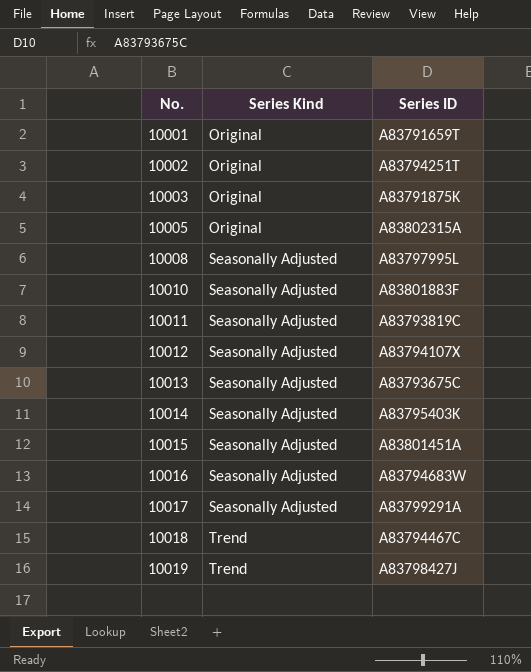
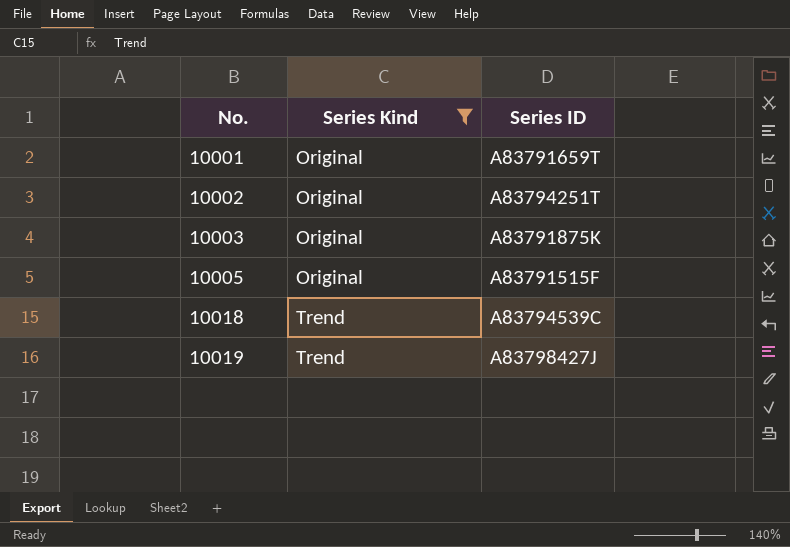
filter: none -> Series Kind != Seasonally Adjusted
10005 | Series ID: A83802315A -> A83791515F
10018 | Series ID: A83794467C -> A83794539C

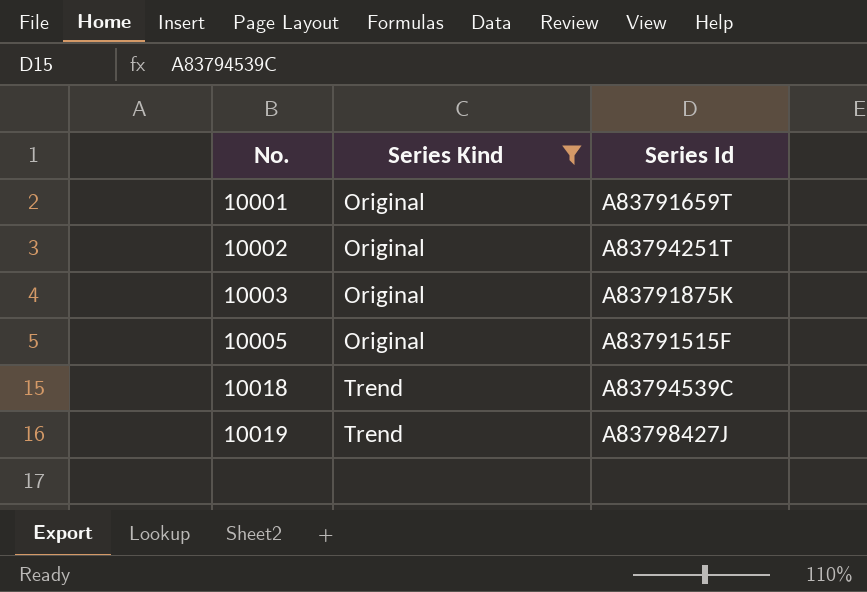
column name: Series ID -> Series Id

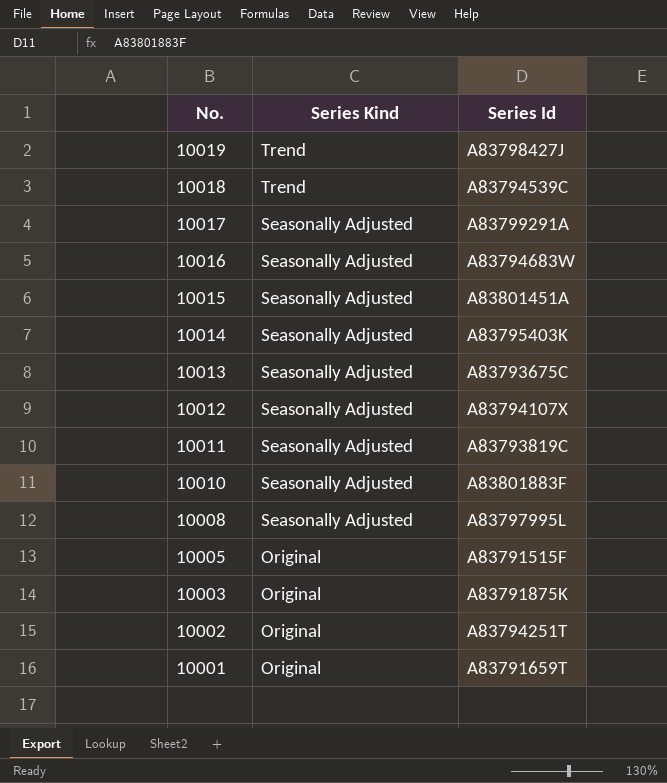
filter: Series Kind != Seasonally Adjusted -> none
row order: No. ascending -> No. descending

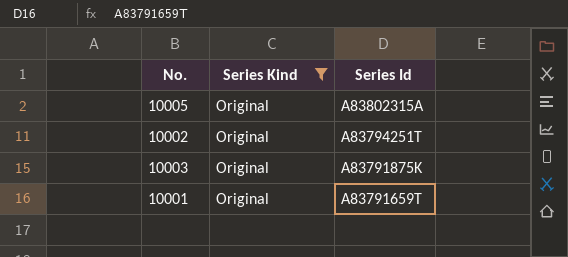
filter: none -> Series Kind = Original
row order: No. descending -> Series Id descending
10005 | Series Id: A83791515F -> A83802315A

